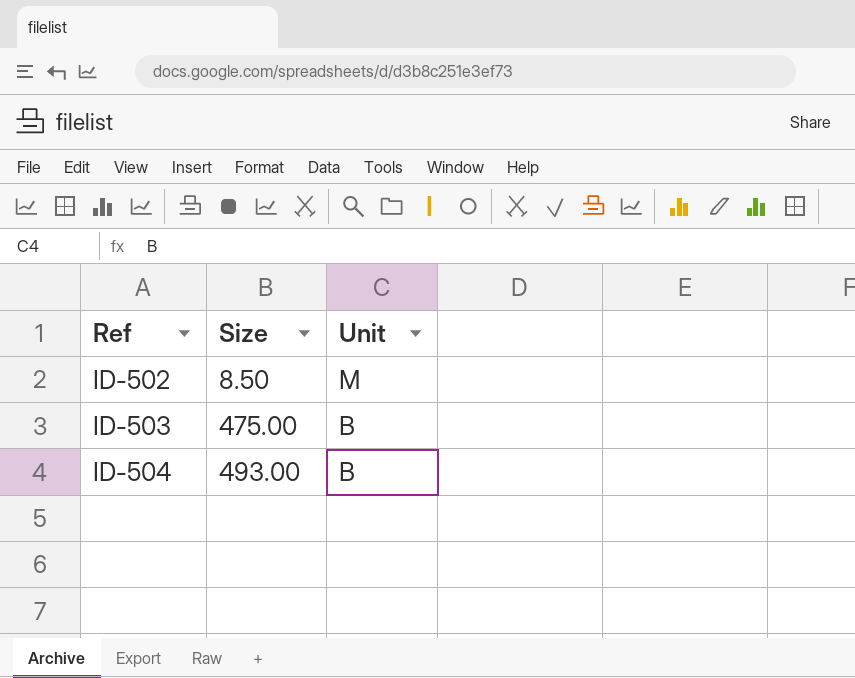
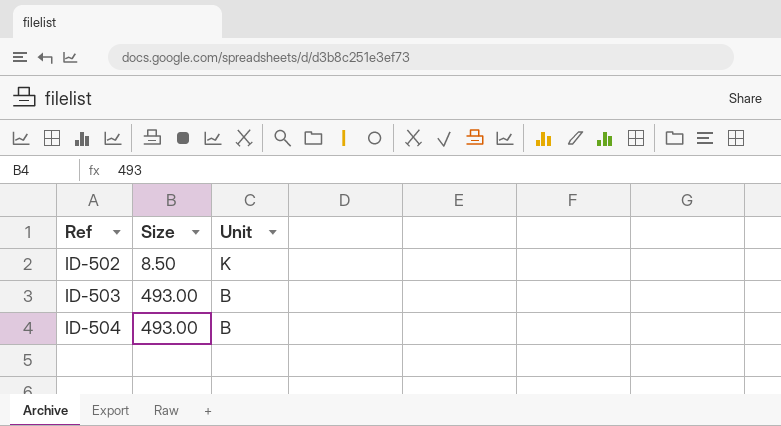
ID-502 | Unit: M -> K
ID-503 | Size: 475.00 -> 493.00

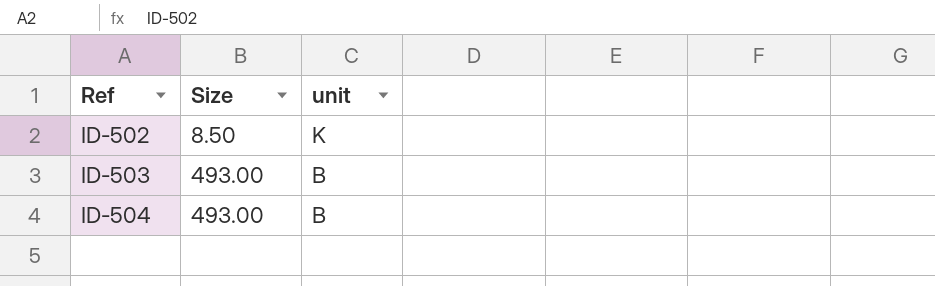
column name: Unit -> unit

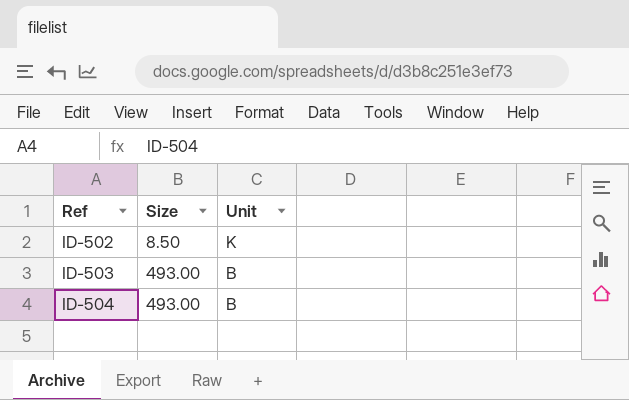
column name: unit -> Unit

